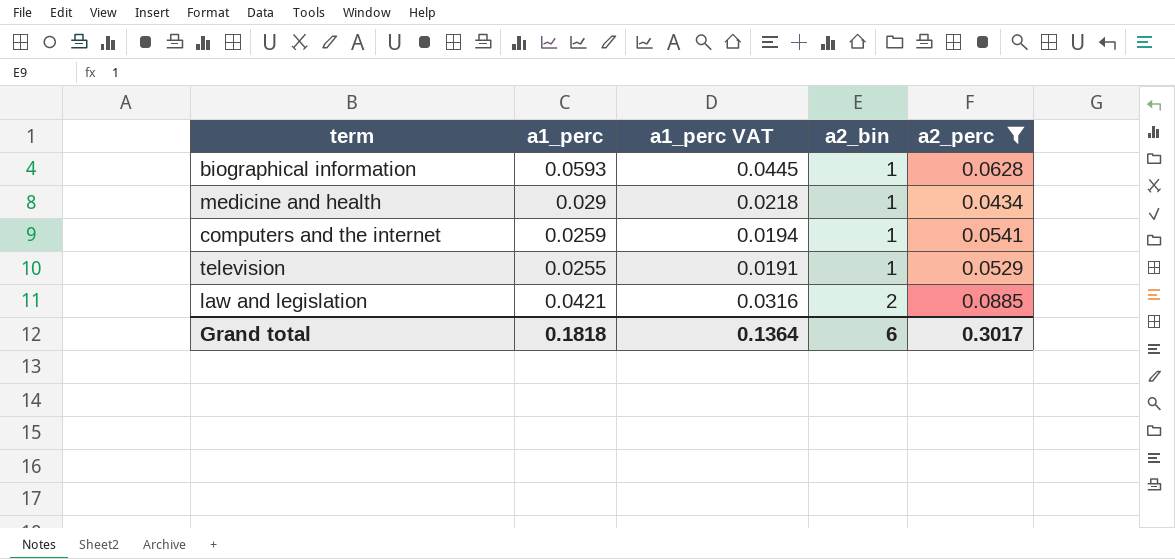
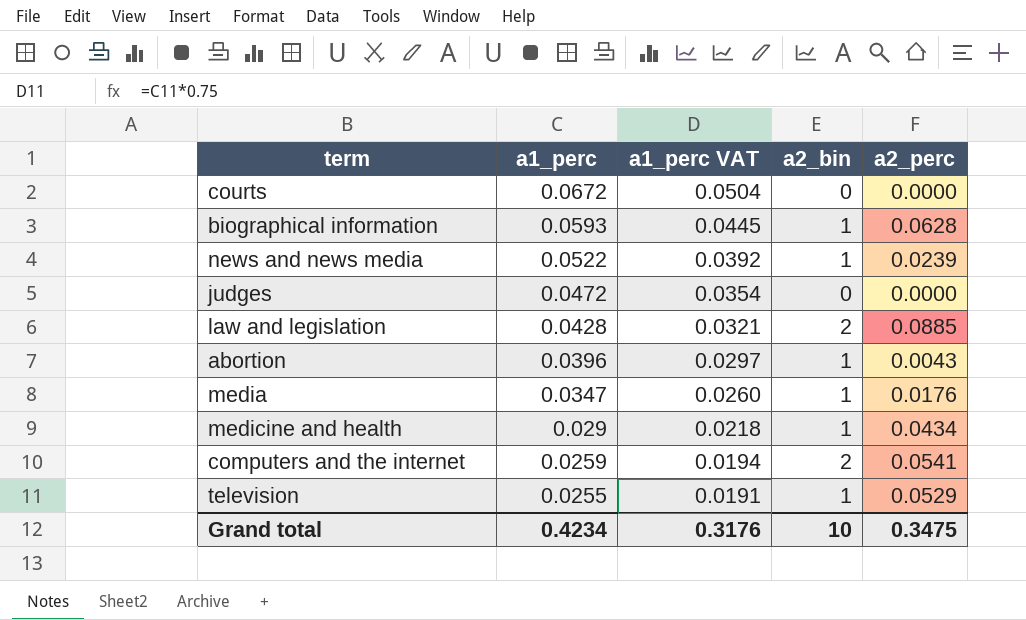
filter: a2_perc >= 0.0434 -> none
row order: a2_bin ascending -> a1_perc descending
law and legislation | a1_perc: 0.0421 -> 0.0428
law and legislation | a1_perc VAT: 0.0316 -> 0.0321
computers and the internet | a2_bin: 1 -> 2
Grand total | a1_perc: 0.1818 -> 0.4234
Grand total | a1_perc VAT: 0.1364 -> 0.3176
Grand total | a2_bin: 6 -> 10
Grand total | a2_perc: 0.3017 -> 0.3475

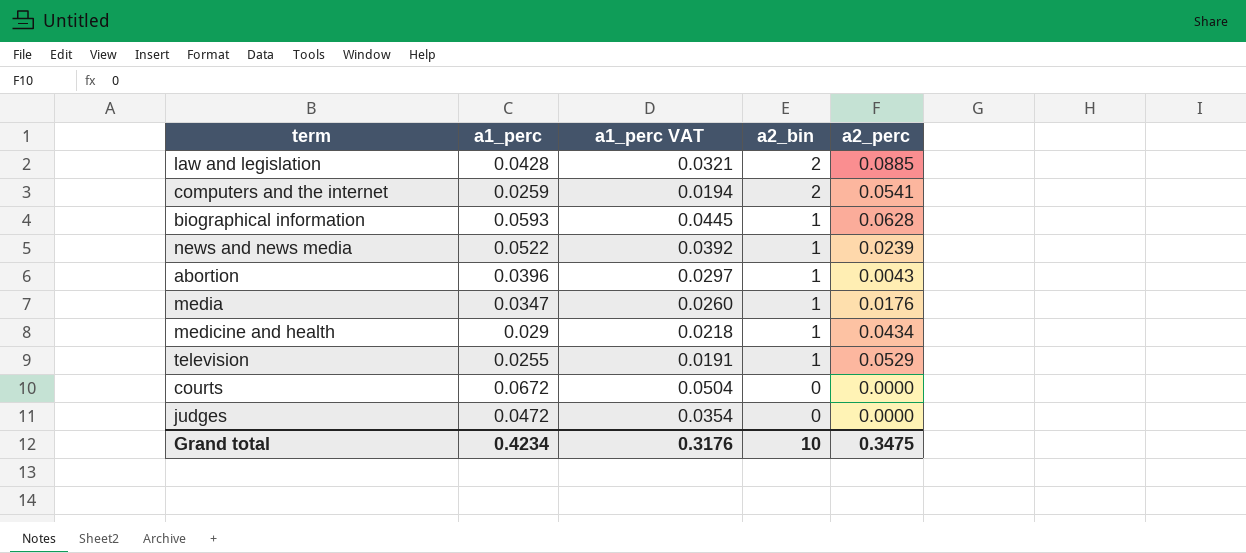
row order: a1_perc descending -> a2_bin descending

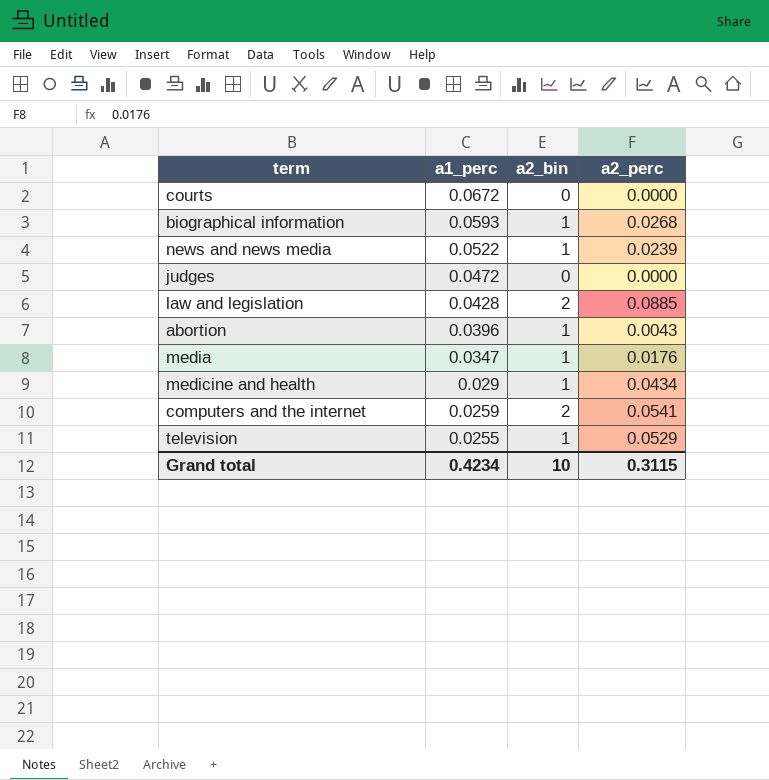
row order: a2_bin descending -> a1_perc descending
column a1_perc VAT | formula: [a1_perc] * 0.75 -> none
biographical information | a2_perc: 0.0628 -> 0.0268
Grand total | a2_perc: 0.3475 -> 0.3115

